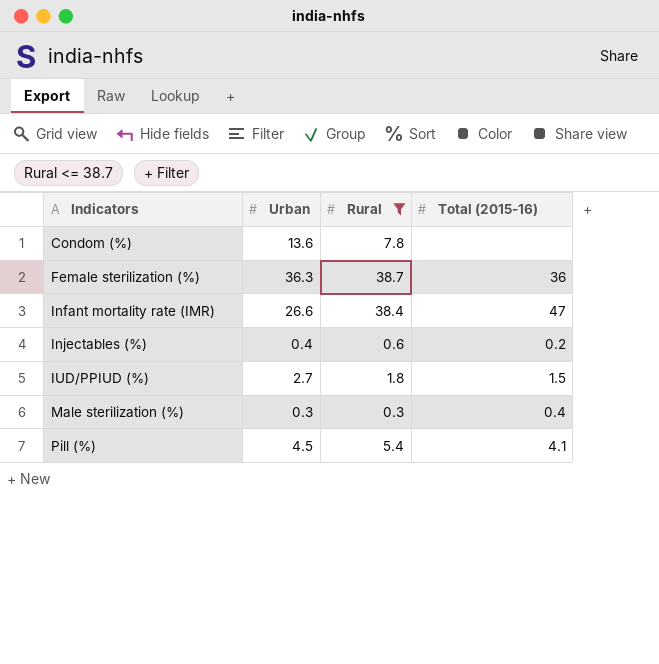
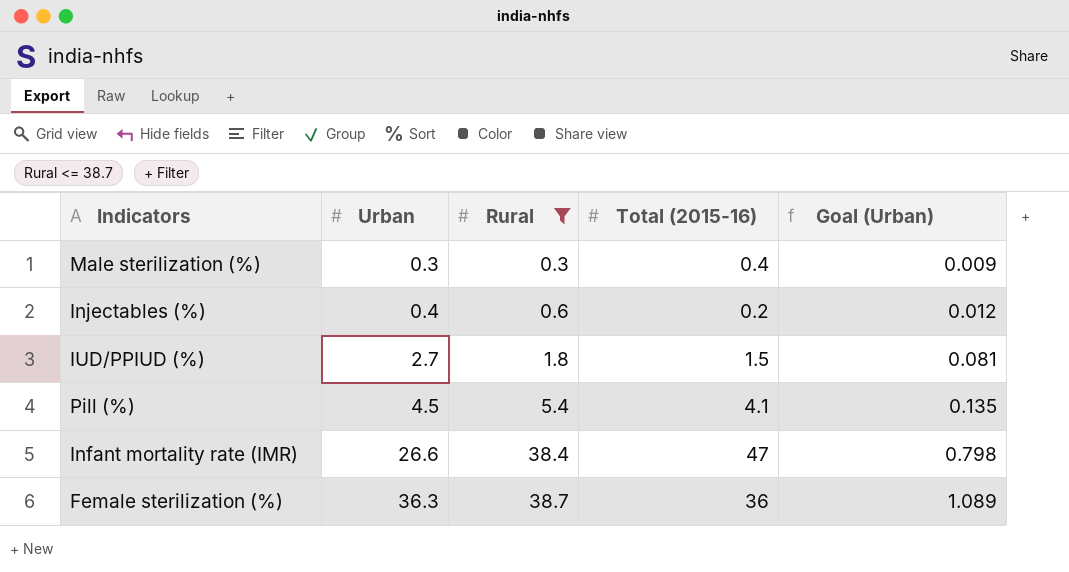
row order: Indicators ascending -> Urban ascending
column Goal (Urban) | formula: none -> [Urban] * 0.03
row Condom (%): 13.6 | 7.8 | none -> none

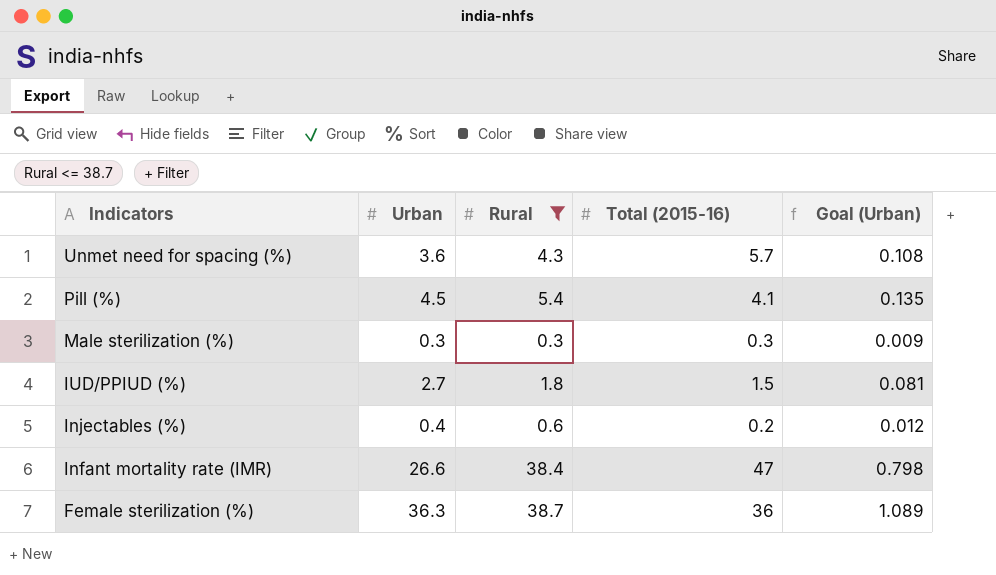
row order: Urban ascending -> Indicators descending
row Unmet need for spacing (%): none -> 3.6 | 4.3 | 5.7 | 0.108
Male sterilization (%) | Total (2015-16): 0.4 -> 0.3

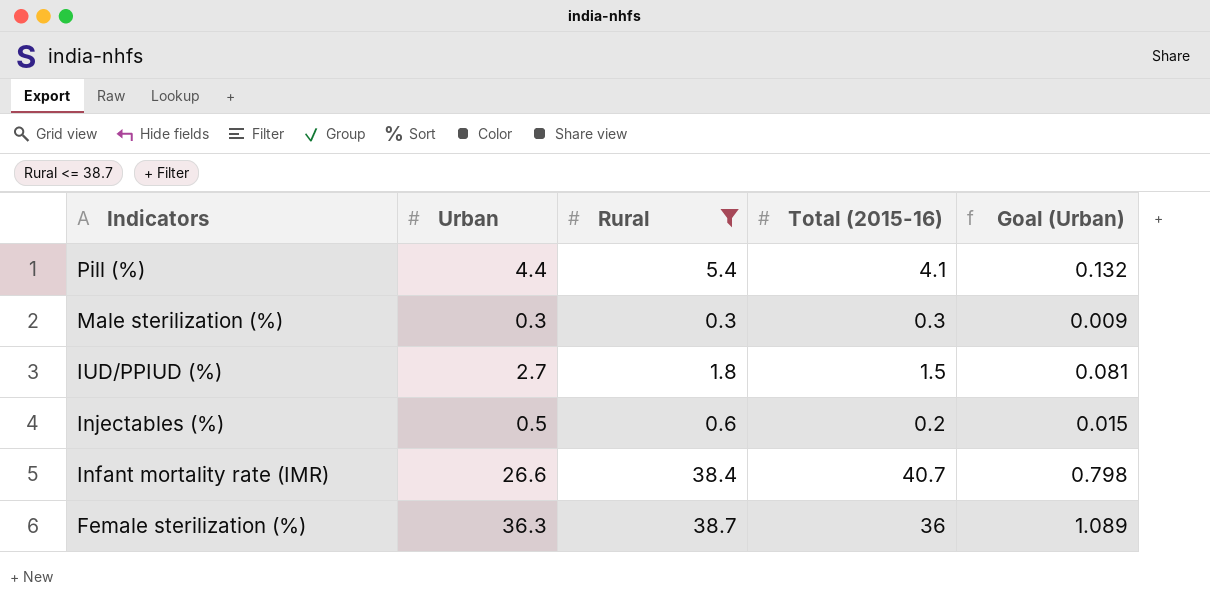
row Unmet need for spacing (%): 3.6 | 4.3 | 5.7 | 0.108 -> none
Pill (%) | Urban: 4.5 -> 4.4
Pill (%) | Goal (Urban): 0.135 -> 0.132
Injectables (%) | Urban: 0.4 -> 0.5
Injectables (%) | Goal (Urban): 0.012 -> 0.015
Infant mortality rate (IMR) | Total (2015-16): 47 -> 40.7

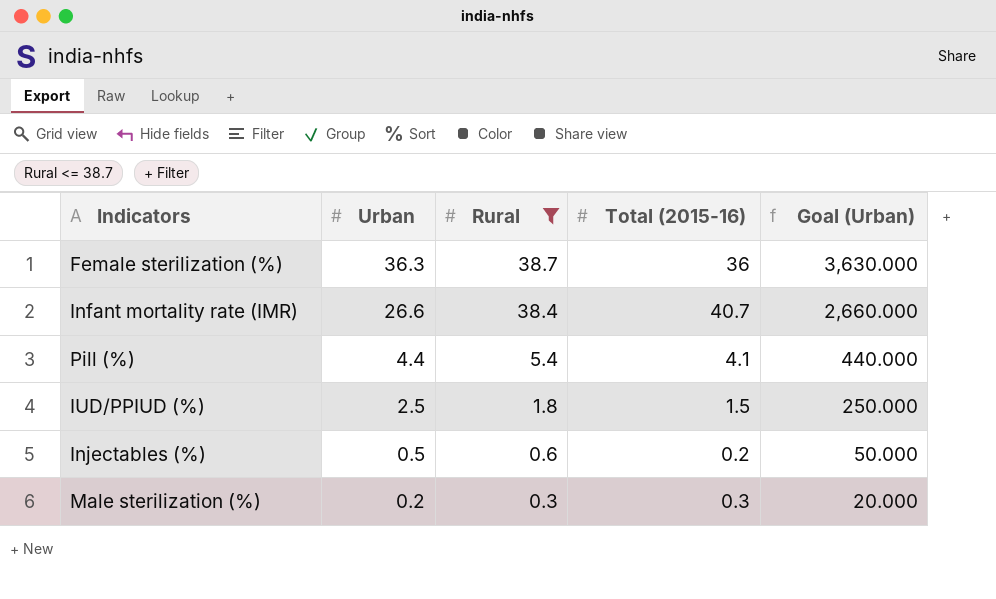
row order: Indicators descending -> Urban descending
column Goal (Urban) | formula: [Urban] * 0.03 -> [Urban] * 100
IUD/PPIUD (%) | Urban: 2.7 -> 2.5
Male sterilization (%) | Urban: 0.3 -> 0.2

